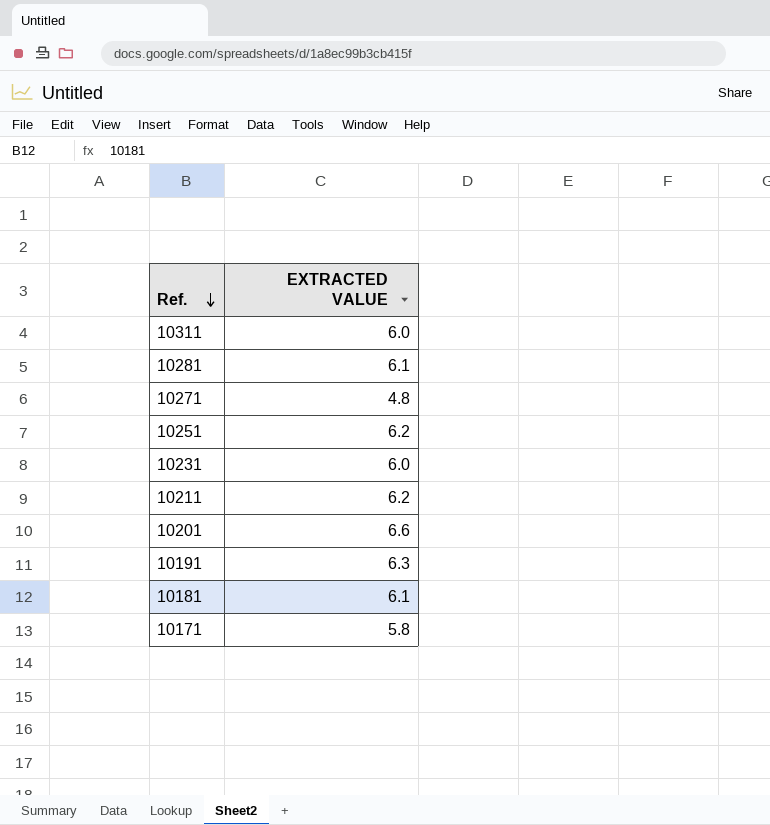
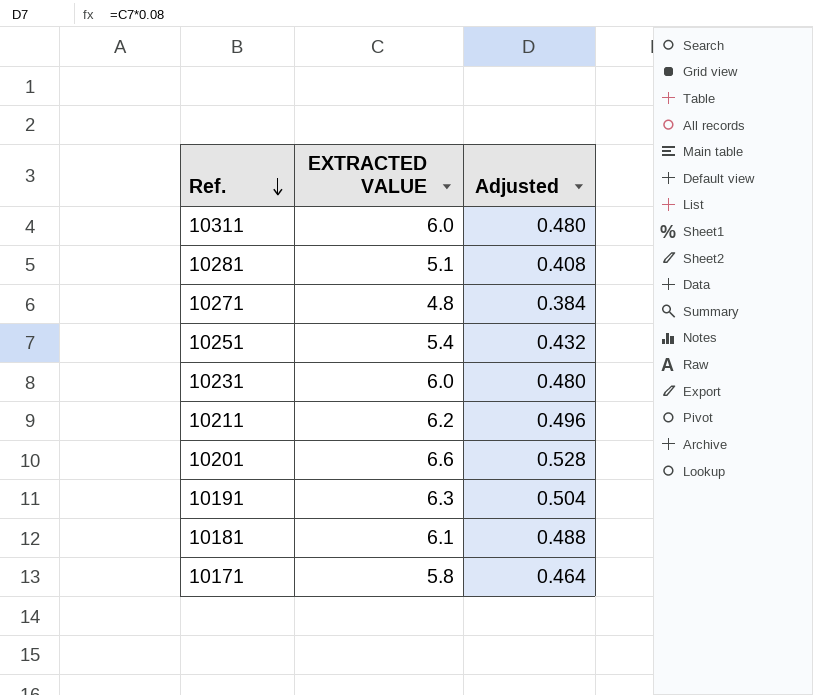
column Adjusted | formula: none -> [EXTRACTED VALUE] * 0.08
10281 | EXTRACTED VALUE: 6.1 -> 5.1
10251 | EXTRACTED VALUE: 6.2 -> 5.4

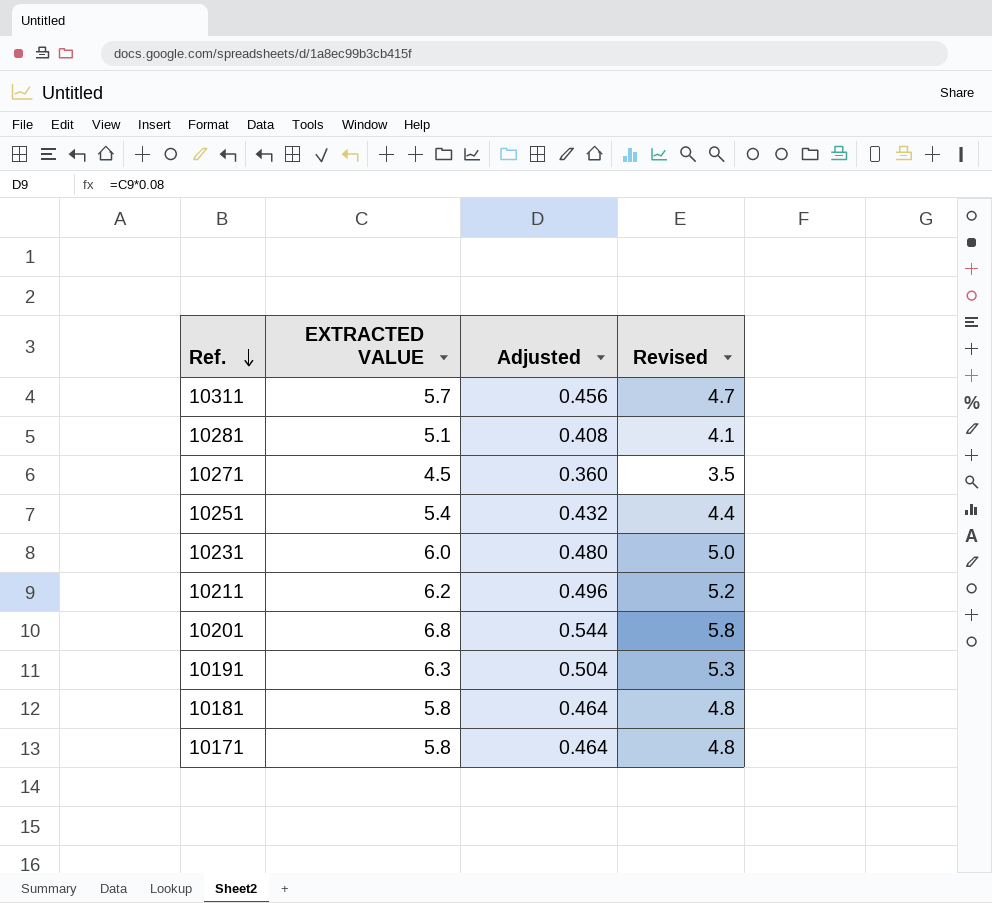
column Revised | formula: none -> [EXTRACTED VALUE] - 1
10311 | EXTRACTED VALUE: 6.0 -> 5.7
10311 | Adjusted: 0.480 -> 0.456
10271 | EXTRACTED VALUE: 4.8 -> 4.5
10271 | Adjusted: 0.384 -> 0.360
10201 | EXTRACTED VALUE: 6.6 -> 6.8
10201 | Adjusted: 0.528 -> 0.544
10181 | EXTRACTED VALUE: 6.1 -> 5.8
10181 | Adjusted: 0.488 -> 0.464

